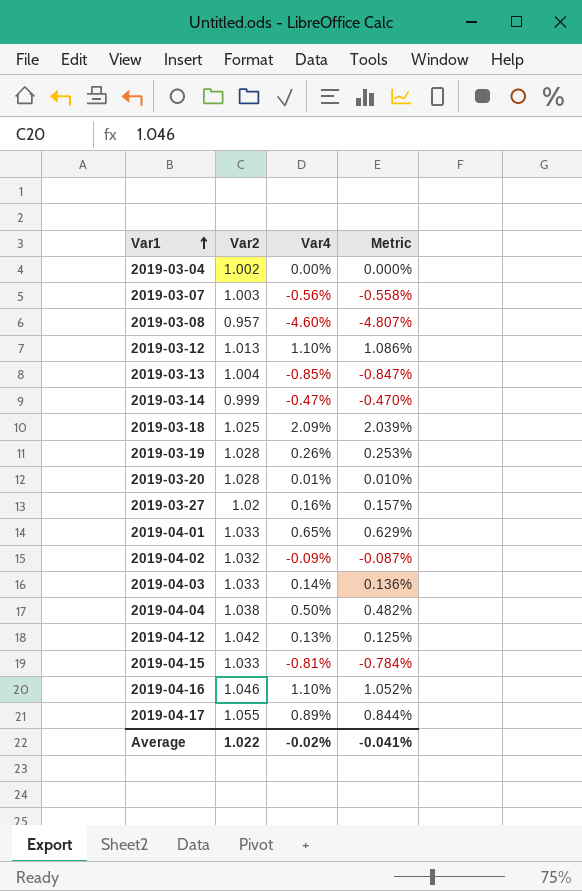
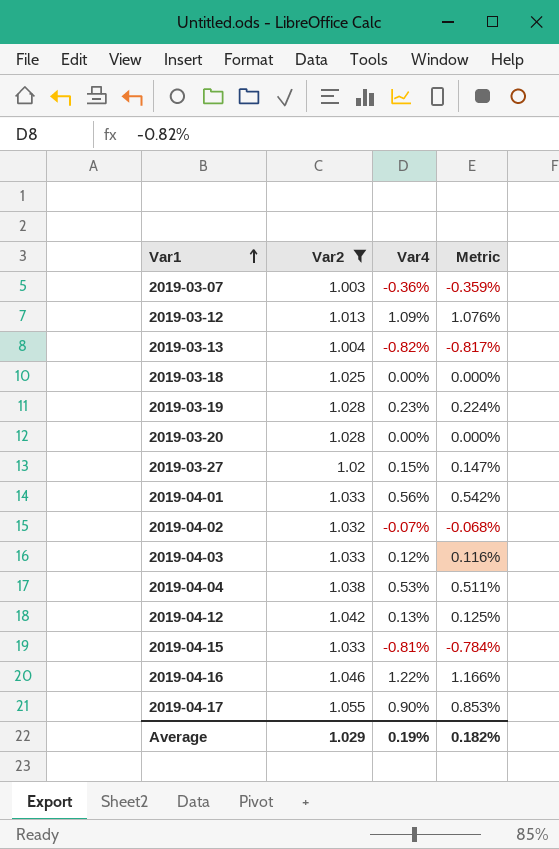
filter: none -> Var2 >= 1.003
2019-03-07 | Var4: -0.56% -> -0.36%
2019-03-07 | Metric: -0.558% -> -0.359%
2019-03-12 | Var4: 1.10% -> 1.09%
2019-03-12 | Metric: 1.086% -> 1.076%
2019-03-13 | Var4: -0.85% -> -0.82%
2019-03-13 | Metric: -0.847% -> -0.817%
2019-03-18 | Var4: 2.09% -> 0.00%
2019-03-18 | Metric: 2.039% -> 0.000%
2019-03-19 | Var4: 0.26% -> 0.23%
2019-03-19 | Metric: 0.253% -> 0.224%
2019-03-20 | Var4: 0.01% -> 0.00%
2019-03-20 | Metric: 0.010% -> 0.000%
2019-03-27 | Var4: 0.16% -> 0.15%
2019-03-27 | Metric: 0.157% -> 0.147%
2019-04-01 | Var4: 0.65% -> 0.56%
2019-04-01 | Metric: 0.629% -> 0.542%
2019-04-02 | Var4: -0.09% -> -0.07%
2019-04-02 | Metric: -0.087% -> -0.068%
2019-04-03 | Var4: 0.14% -> 0.12%
2019-04-03 | Metric: 0.136% -> 0.116%
2019-04-04 | Var4: 0.50% -> 0.53%
2019-04-04 | Metric: 0.482% -> 0.511%
2019-04-16 | Var4: 1.10% -> 1.22%
2019-04-16 | Metric: 1.052% -> 1.166%
2019-04-17 | Var4: 0.89% -> 0.90%
2019-04-17 | Metric: 0.844% -> 0.853%
Average | Var2: 1.022 -> 1.029
Average | Var4: -0.02% -> 0.19%
Average | Metric: -0.041% -> 0.182%

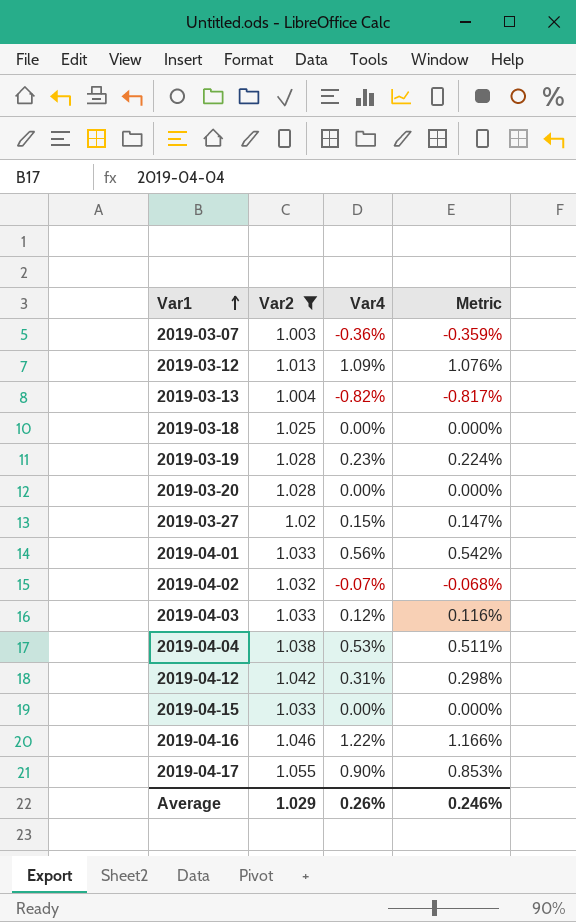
2019-04-12 | Var4: 0.13% -> 0.31%
2019-04-12 | Metric: 0.125% -> 0.298%
2019-04-15 | Var4: -0.81% -> 0.00%
2019-04-15 | Metric: -0.784% -> 0.000%
Average | Var4: 0.19% -> 0.26%
Average | Metric: 0.182% -> 0.246%

